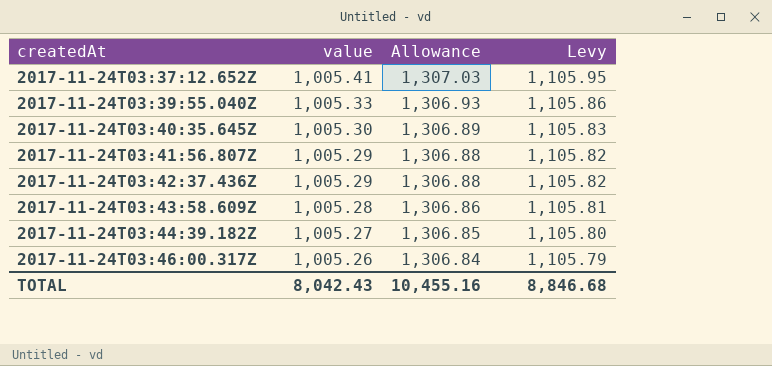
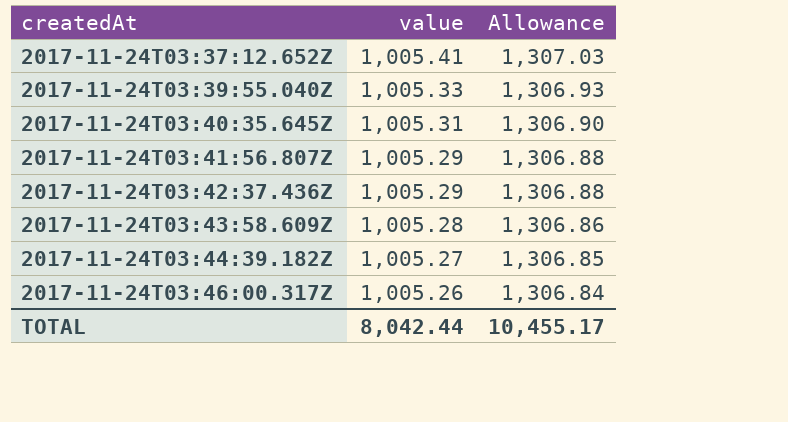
column Levy | formula: [value] * 1.1 -> none
2017-11-24T03:40:35.645Z | value: 1,005.30 -> 1,005.31
2017-11-24T03:40:35.645Z | Allowance: 1,306.89 -> 1,306.90
TOTAL | value: 8,042.43 -> 8,042.44
TOTAL | Allowance: 10,455.16 -> 10,455.17

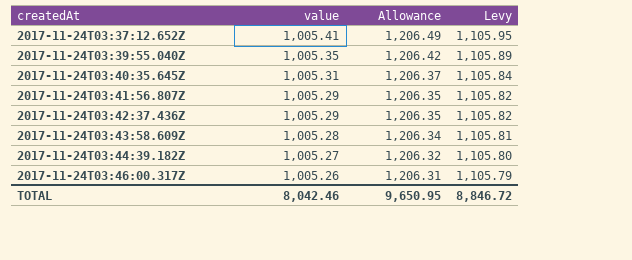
column Allowance | formula: [value] * 1.3 -> [value] * 1.2
column Levy | formula: none -> [value] * 1.1
2017-11-24T03:39:55.040Z | value: 1,005.33 -> 1,005.35
TOTAL | value: 8,042.44 -> 8,042.46
TOTAL | Allowance: 10,455.17 -> 9,650.95

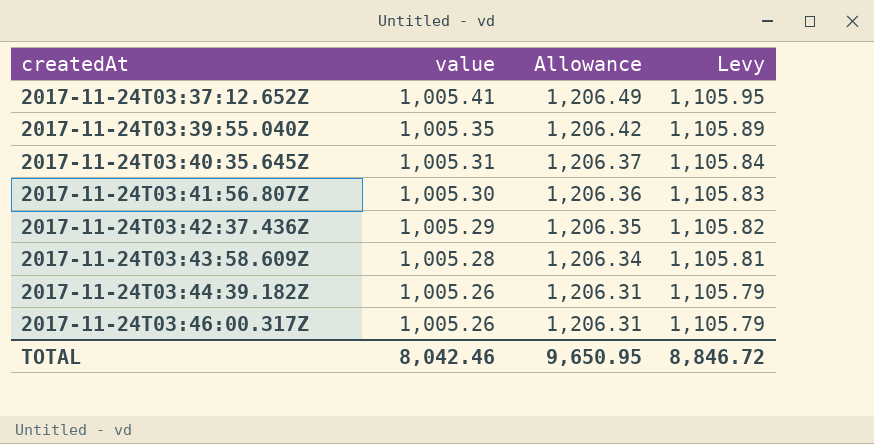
2017-11-24T03:41:56.807Z | value: 1,005.29 -> 1,005.30
2017-11-24T03:41:56.807Z | Allowance: 1,206.35 -> 1,206.36
2017-11-24T03:41:56.807Z | Levy: 1,105.82 -> 1,105.83
2017-11-24T03:44:39.182Z | value: 1,005.27 -> 1,005.26
2017-11-24T03:44:39.182Z | Allowance: 1,206.32 -> 1,206.31
2017-11-24T03:44:39.182Z | Levy: 1,105.80 -> 1,105.79

